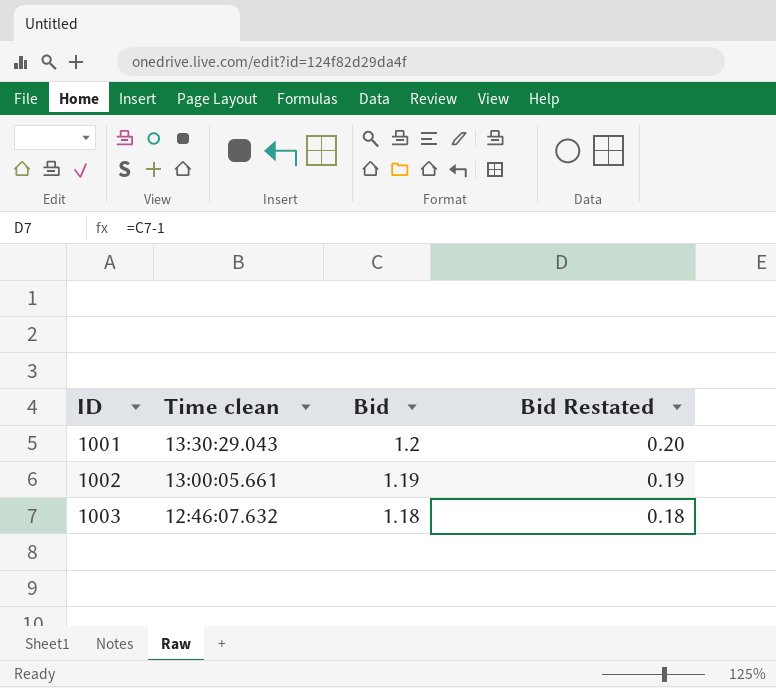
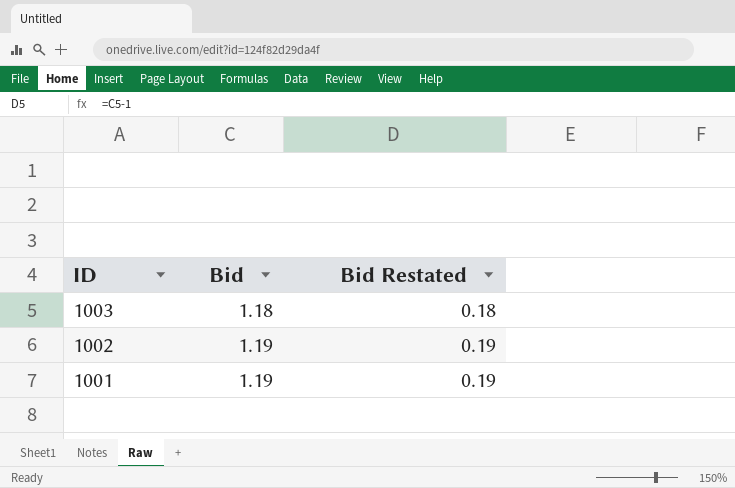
row order: ID ascending -> ID descending
column Time clean | position: 2 -> none
1001 | Bid: 1.2 -> 1.19
1001 | Bid Restated: 0.20 -> 0.19

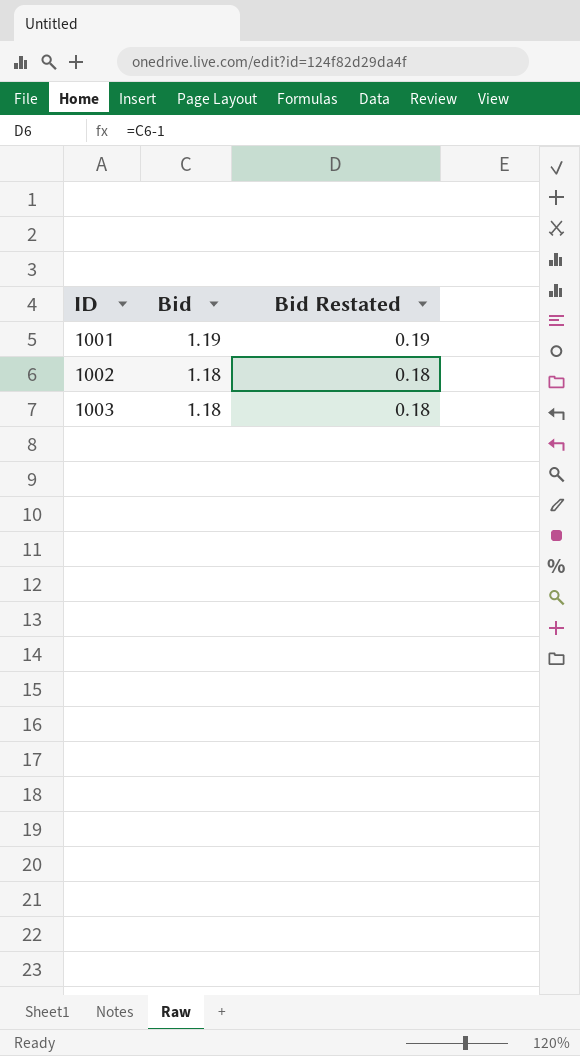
row order: ID descending -> ID ascending
1002 | Bid: 1.19 -> 1.18
1002 | Bid Restated: 0.19 -> 0.18

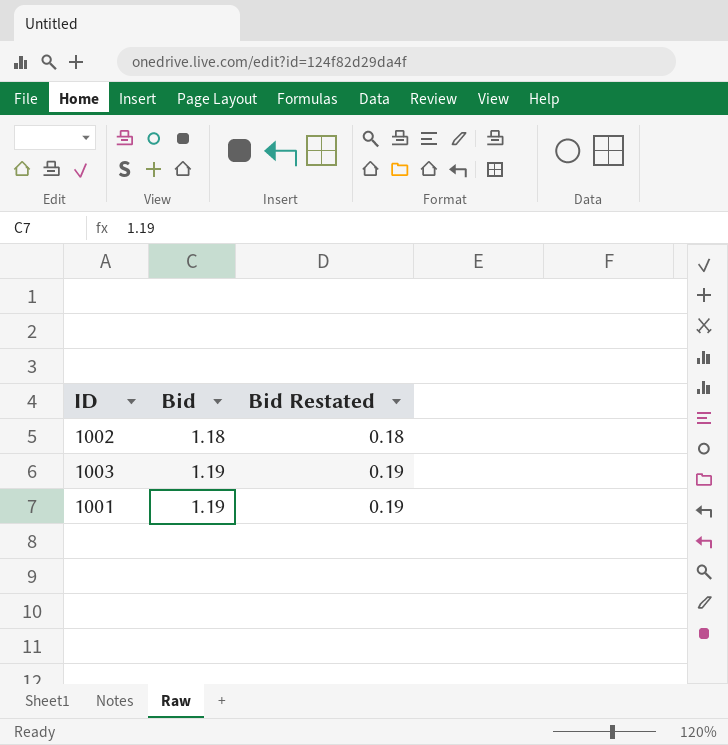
row order: ID ascending -> Bid ascending
1003 | Bid: 1.18 -> 1.19
1003 | Bid Restated: 0.18 -> 0.19

